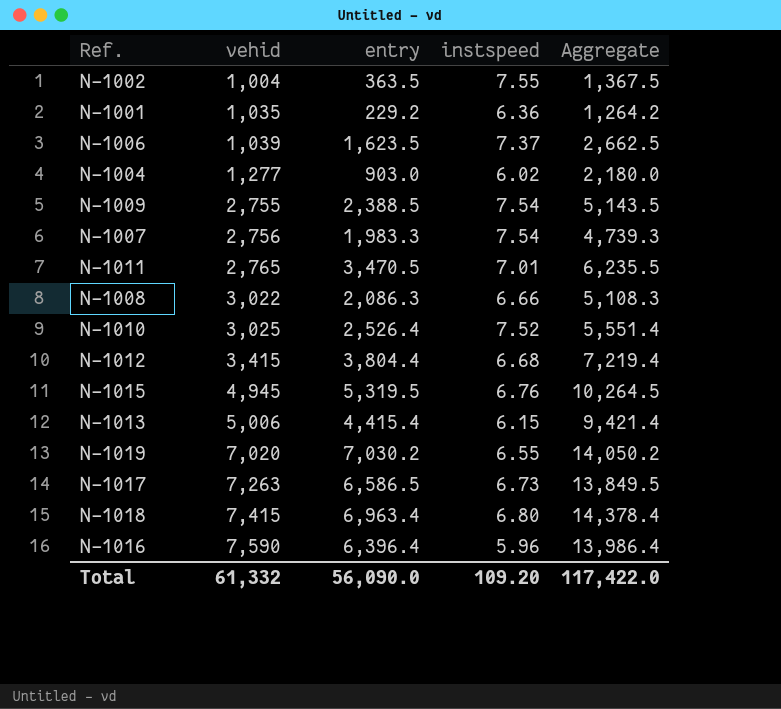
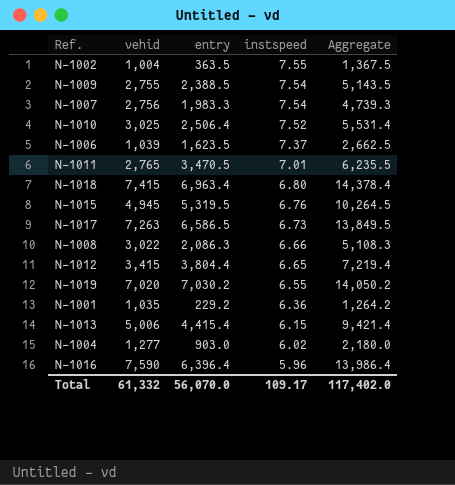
row order: vehid ascending -> instspeed descending
N-1010 | entry: 2,526.4 -> 2,506.4
N-1010 | Aggregate: 5,551.4 -> 5,531.4
N-1012 | instspeed: 6.68 -> 6.65
Total | entry: 56,090.0 -> 56,070.0
Total | instspeed: 109.20 -> 109.17
Total | Aggregate: 117,422.0 -> 117,402.0

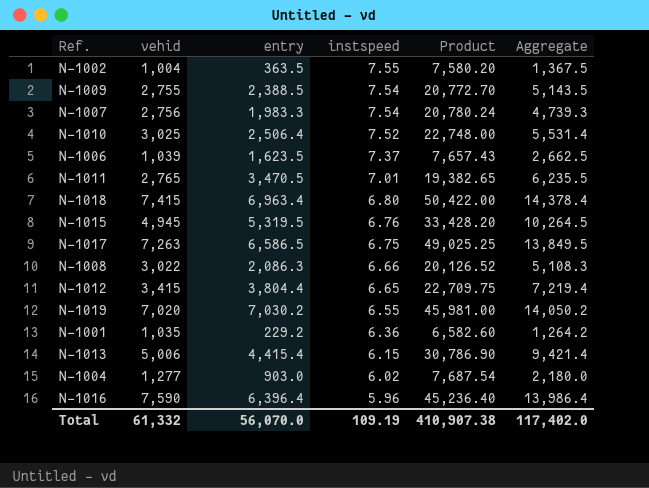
column Product | formula: none -> [vehid] * [instspeed]
N-1017 | instspeed: 6.73 -> 6.75
Total | instspeed: 109.17 -> 109.19

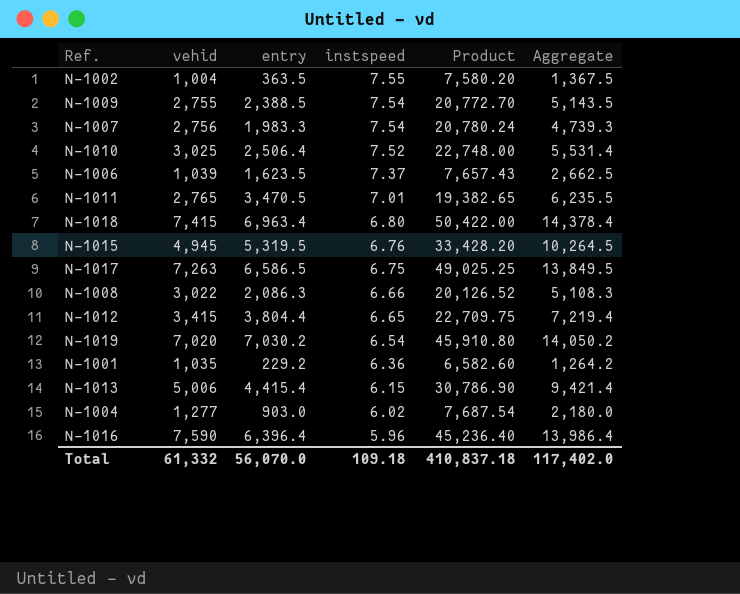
N-1019 | instspeed: 6.55 -> 6.54
N-1019 | Product: 45,981.00 -> 45,910.80
Total | instspeed: 109.19 -> 109.18
Total | Product: 410,907.38 -> 410,837.18

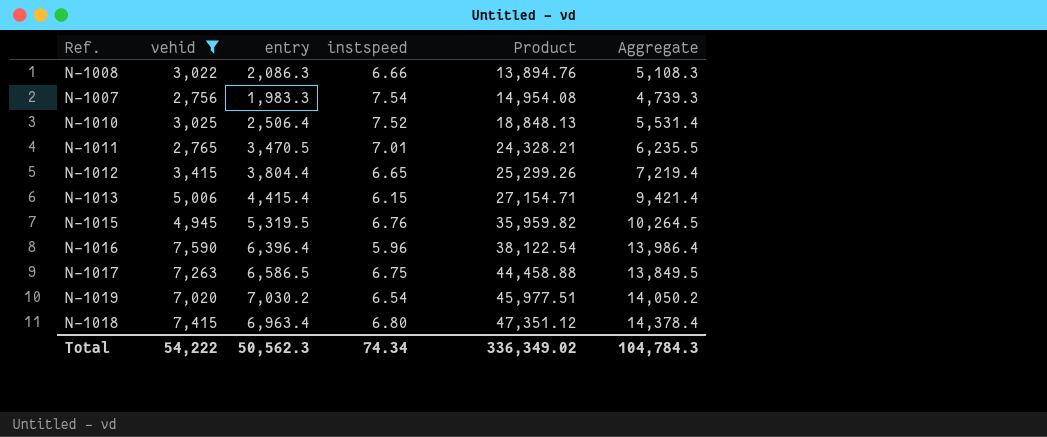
filter: none -> vehid >= 2,756
row order: instspeed descending -> Product ascending
column Product | formula: [vehid] * [instspeed] -> [entry] * [instspeed]
Total | vehid: 61,332 -> 54,222
Total | entry: 56,070.0 -> 50,562.3
Total | instspeed: 109.18 -> 74.34
Total | Product: 410,837.18 -> 336,349.02
Total | Aggregate: 117,402.0 -> 104,784.3

